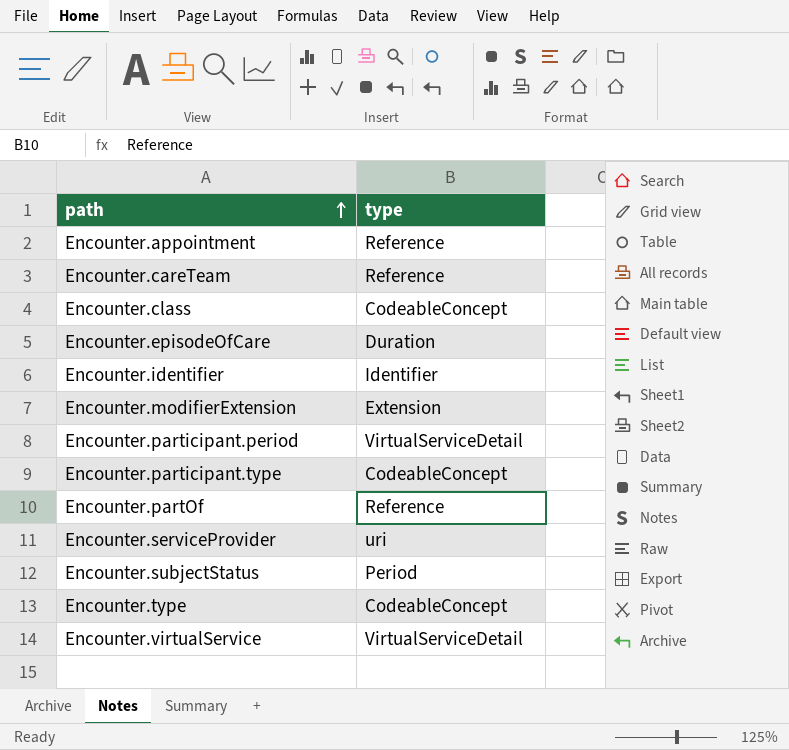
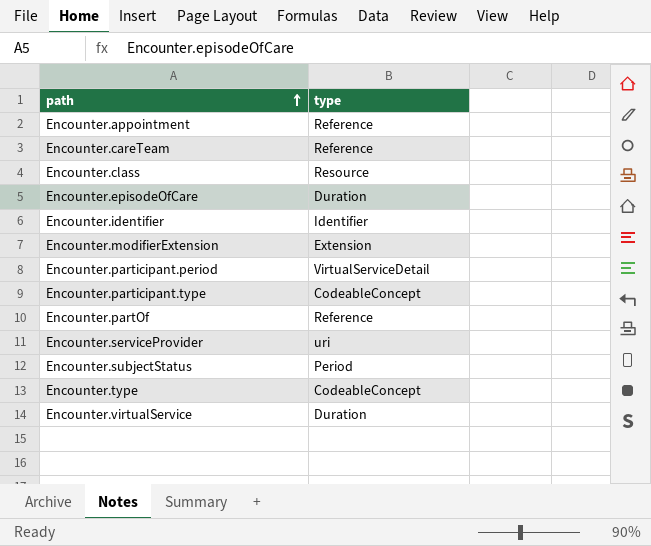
Encounter.class | type: CodeableConcept -> Resource
Encounter.virtualService | type: VirtualServiceDetail -> Duration

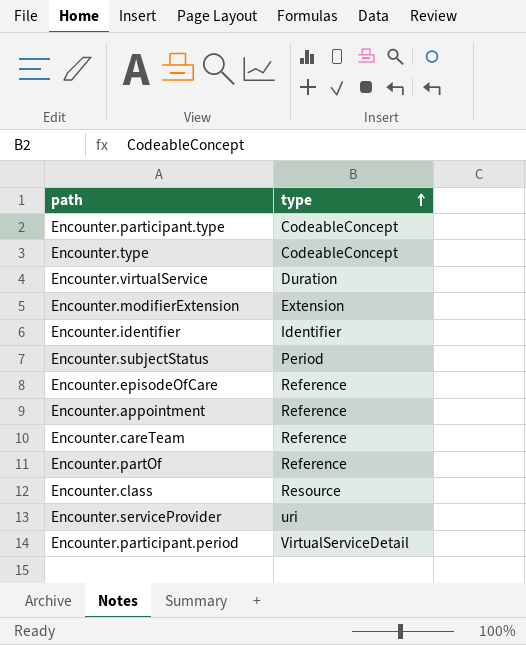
row order: path ascending -> type ascending
Encounter.episodeOfCare | type: Duration -> Reference

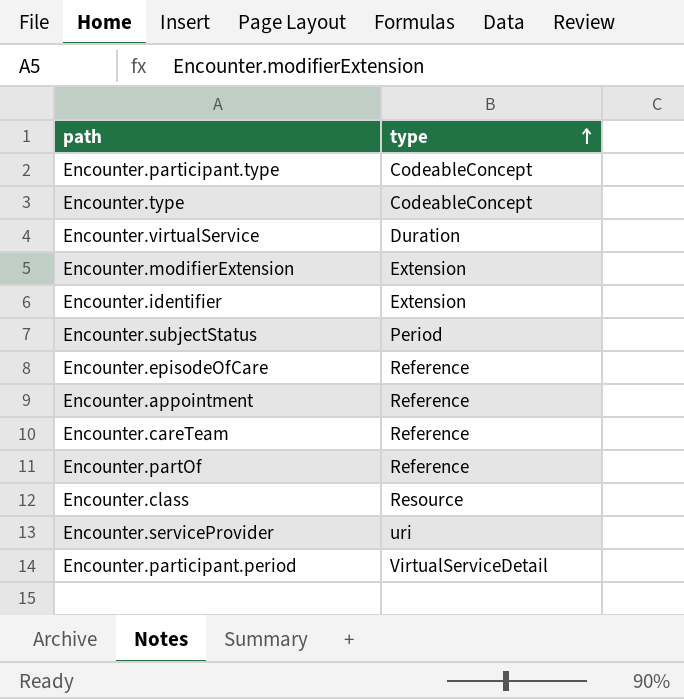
Encounter.identifier | type: Identifier -> Extension

